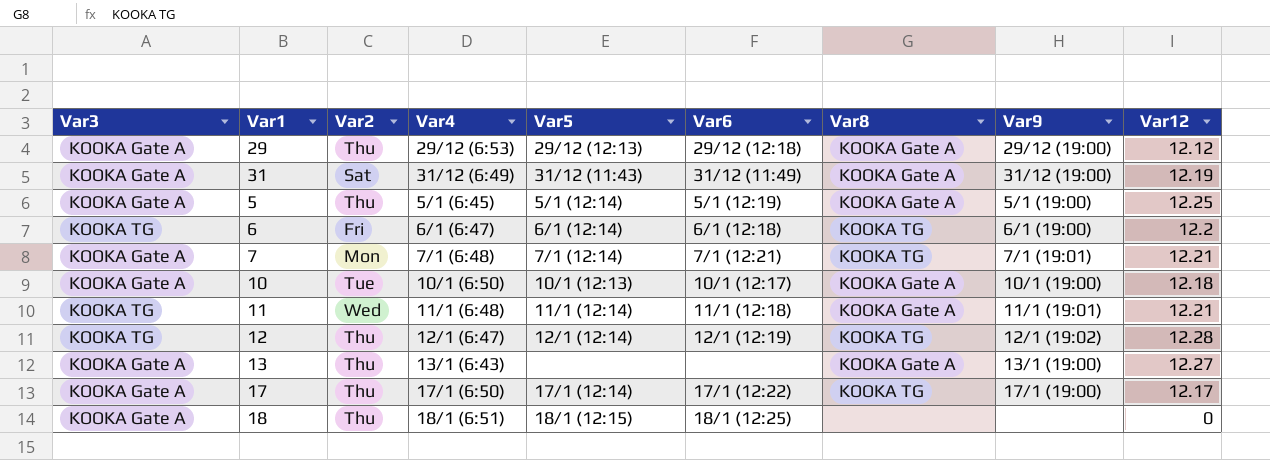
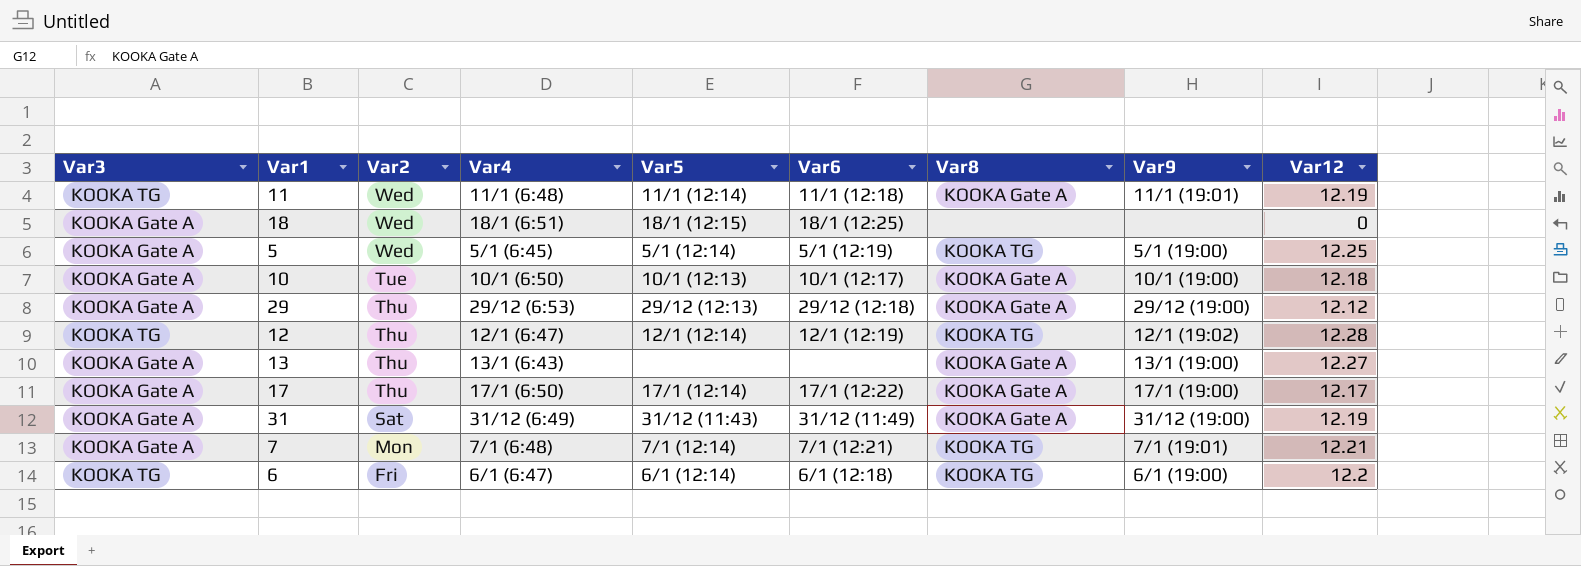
row order: none -> Var2 descending
11 | Var12: 12.21 -> 12.19
18 | Var2: Thu -> Wed
5 | Var2: Thu -> Wed
5 | Var8: KOOKA Gate A -> KOOKA TG
17 | Var8: KOOKA TG -> KOOKA Gate A

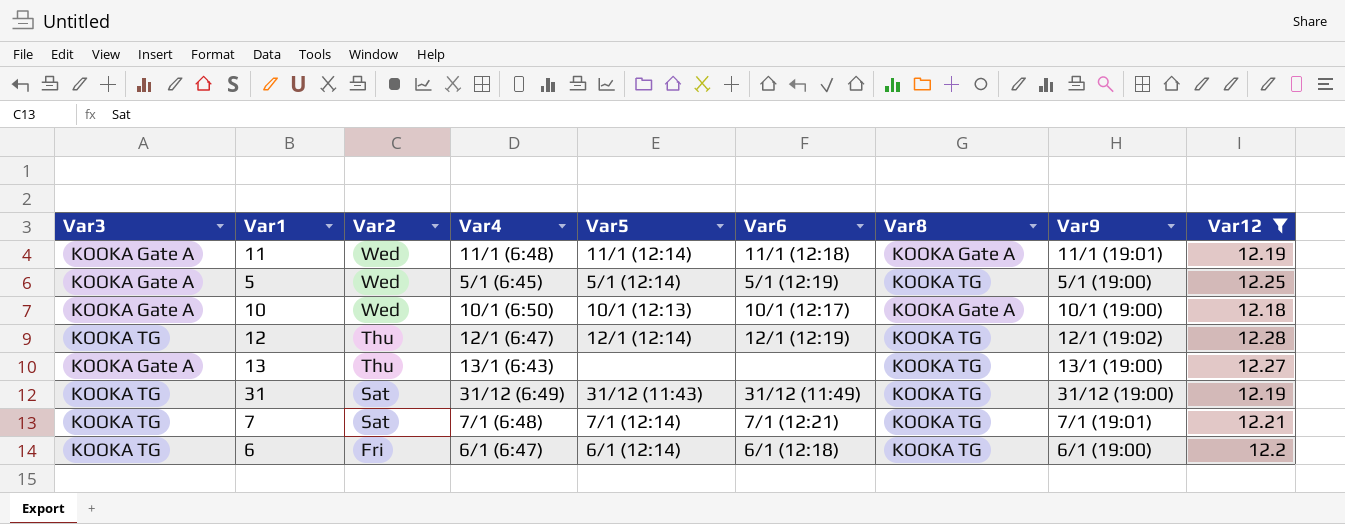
filter: none -> Var12 >= 12.18
11 | Var3: KOOKA TG -> KOOKA Gate A
10 | Var2: Tue -> Wed
13 | Var8: KOOKA Gate A -> KOOKA TG
31 | Var3: KOOKA Gate A -> KOOKA TG
31 | Var8: KOOKA Gate A -> KOOKA TG
7 | Var3: KOOKA Gate A -> KOOKA TG
7 | Var2: Mon -> Sat

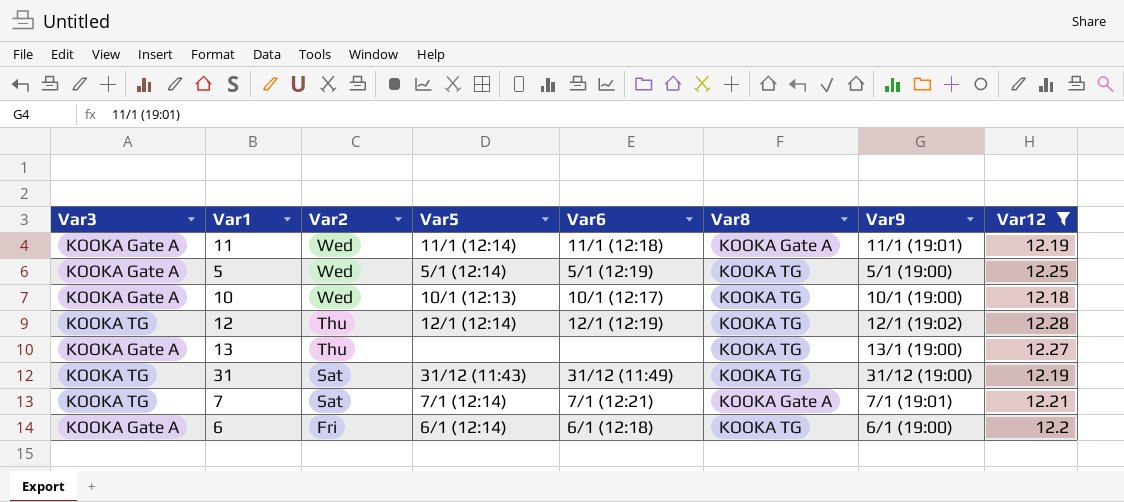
column Var4 | position: 4 -> none
10 | Var8: KOOKA Gate A -> KOOKA TG
7 | Var8: KOOKA TG -> KOOKA Gate A
6 | Var3: KOOKA TG -> KOOKA Gate A

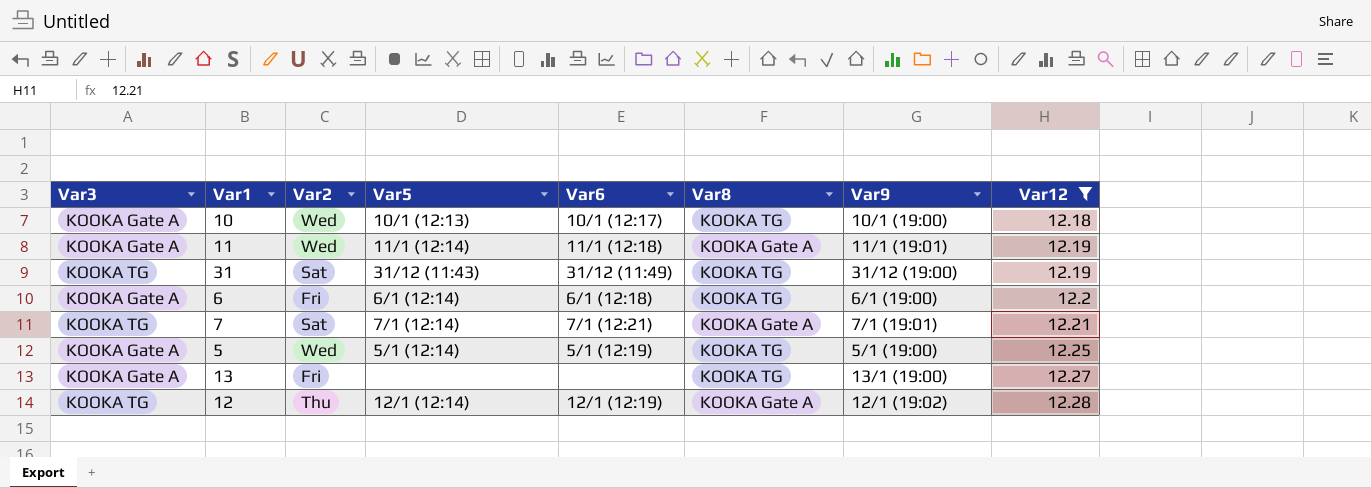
row order: Var2 descending -> Var12 ascending
13 | Var2: Thu -> Fri
12 | Var8: KOOKA TG -> KOOKA Gate A

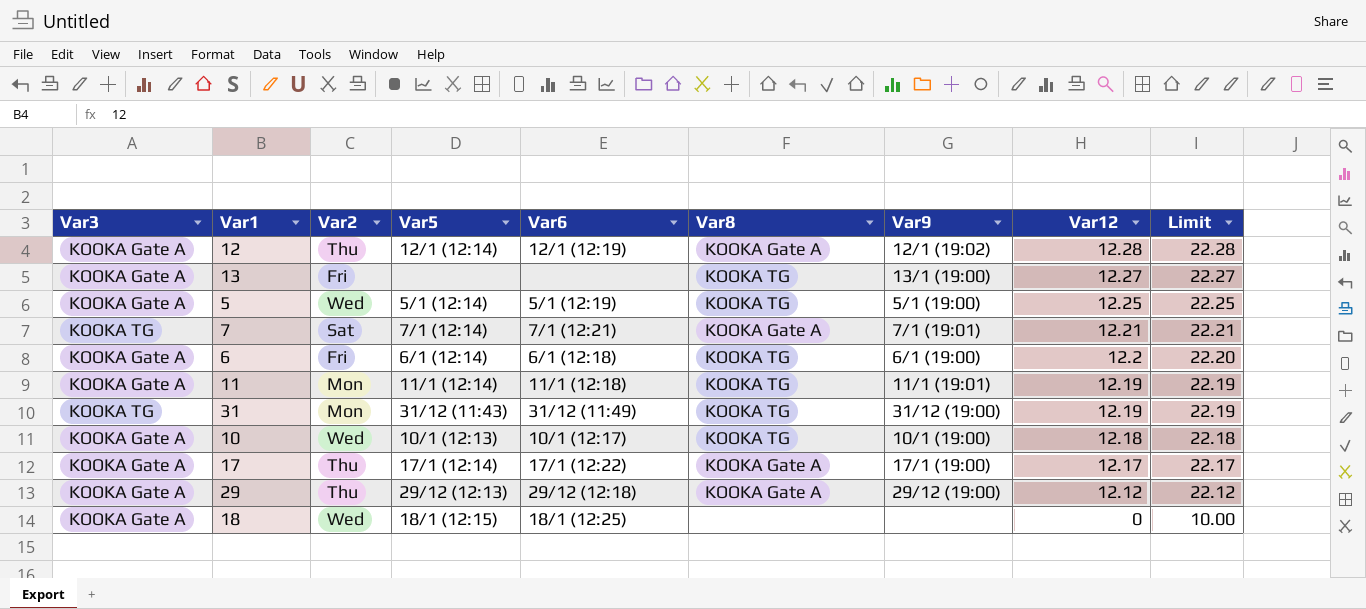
filter: Var12 >= 12.18 -> none
row order: Var12 ascending -> Var12 descending
column Limit | formula: none -> [Var12] + 10
12 | Var3: KOOKA TG -> KOOKA Gate A
11 | Var2: Wed -> Mon
11 | Var8: KOOKA Gate A -> KOOKA TG
31 | Var2: Sat -> Mon

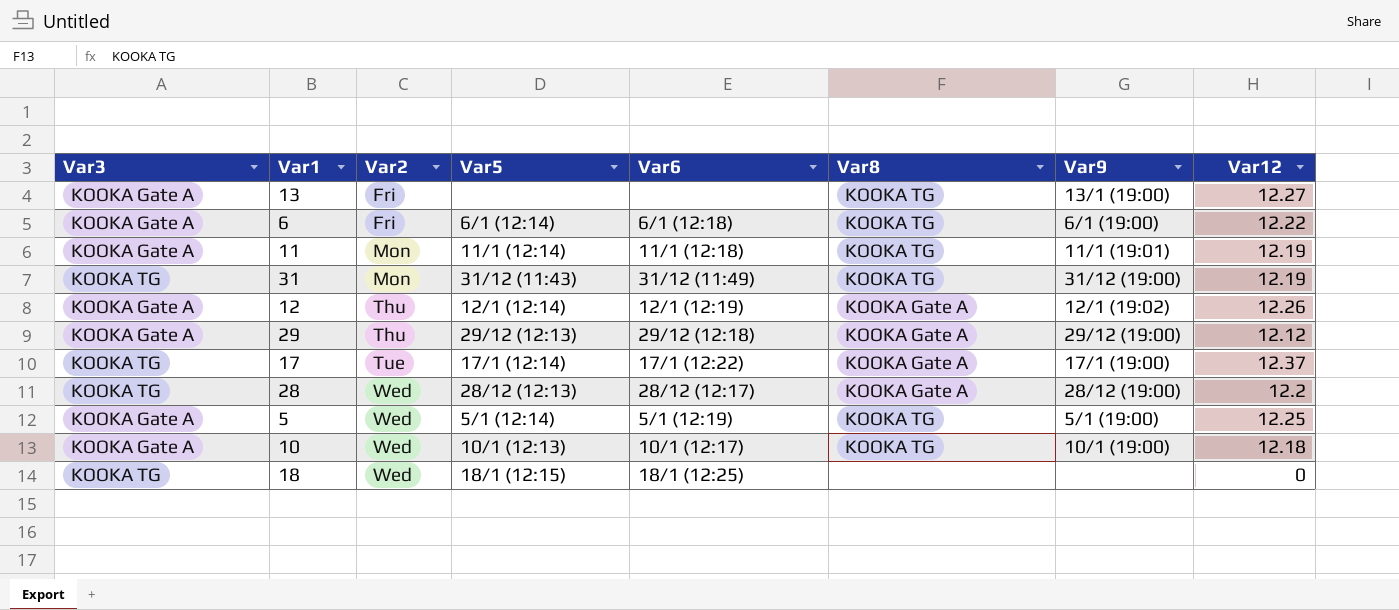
row order: Var12 descending -> Var2 ascending
column Limit | formula: [Var12] + 10 -> none
row 7: KOOKA TG | Sat | 7/1 (12:14) | 7/1 (12:21) | KOOKA Gate A | 7/1 (19:01) | 12.21 | 22.21 -> none
6 | Var12: 12.2 -> 12.22
12 | Var12: 12.28 -> 12.26
17 | Var3: KOOKA Gate A -> KOOKA TG
17 | Var2: Thu -> Tue
17 | Var12: 12.17 -> 12.37
row 28: none -> KOOKA TG | Wed | 28/12 (12:13) | 28/12 (12:17) | KOOKA Gate A | 28/12 (19:00) | 12.2
18 | Var3: KOOKA Gate A -> KOOKA TG

